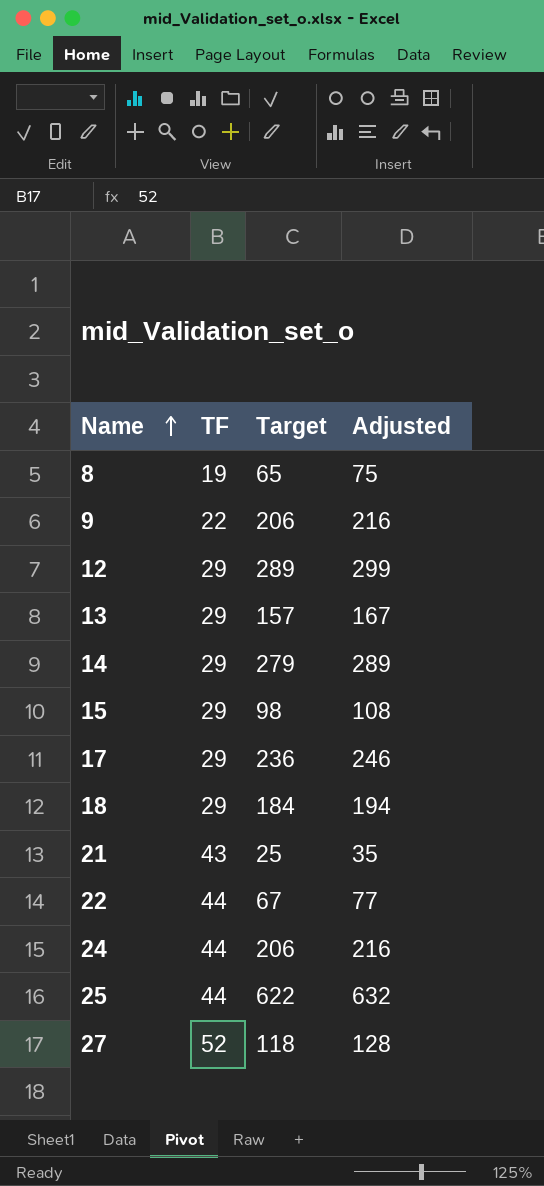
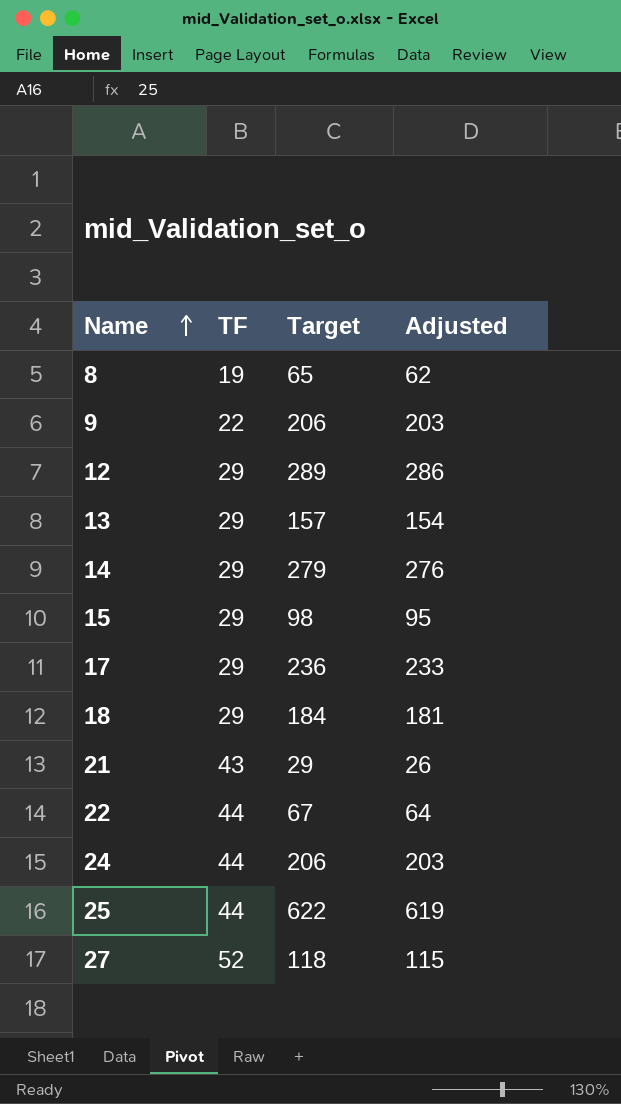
column Adjusted | formula: [Target] + 10 -> [Target] - 3
21 | Target: 25 -> 29

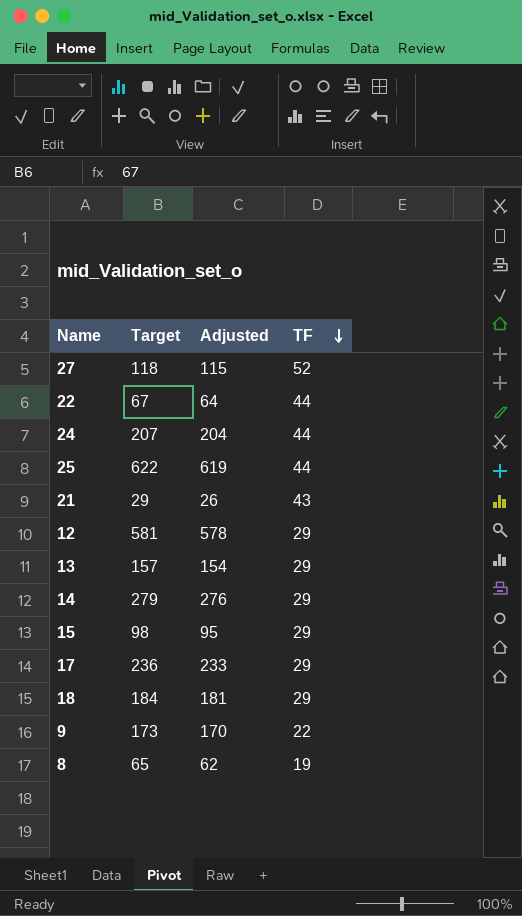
row order: Name ascending -> TF descending
column TF | position: 2 -> 4
24 | Target: 206 -> 207
24 | Adjusted: 203 -> 204
12 | Target: 289 -> 581
12 | Adjusted: 286 -> 578
9 | Target: 206 -> 173
9 | Adjusted: 203 -> 170

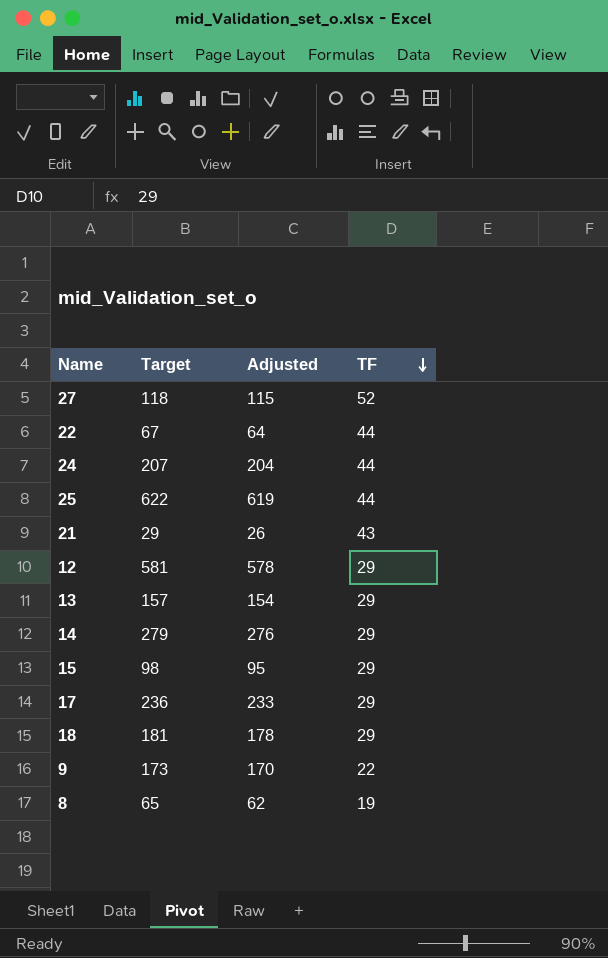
18 | Target: 184 -> 181
18 | Adjusted: 181 -> 178

